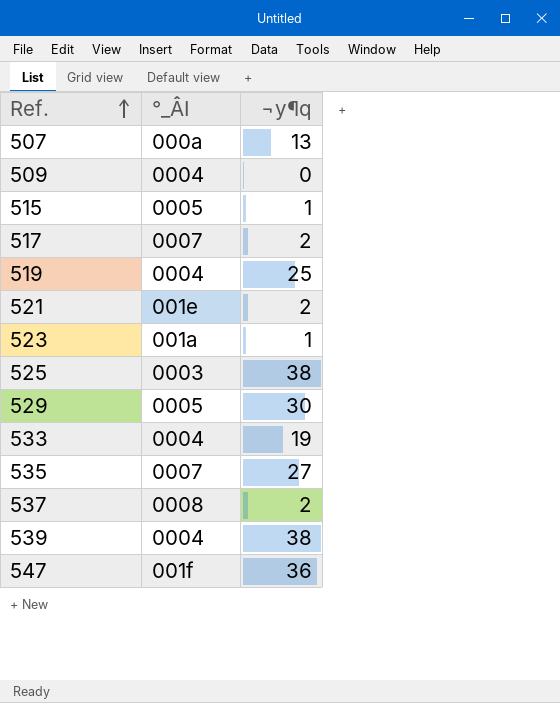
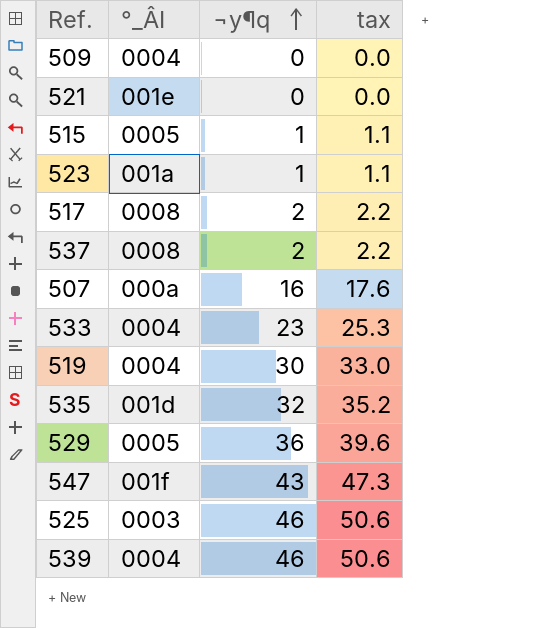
row order: Ref. ascending -> ¬y¶q ascending
column tax | formula: none -> [¬y¶q] * 1.1
521 | ¬y¶q: 2 -> 0
517 | °_ÂI: 0007 -> 0008
507 | ¬y¶q: 13 -> 16
533 | ¬y¶q: 19 -> 23
519 | ¬y¶q: 25 -> 30
535 | °_ÂI: 0007 -> 001d
535 | ¬y¶q: 27 -> 32
529 | ¬y¶q: 30 -> 36
547 | ¬y¶q: 36 -> 43
525 | ¬y¶q: 38 -> 46
539 | ¬y¶q: 38 -> 46

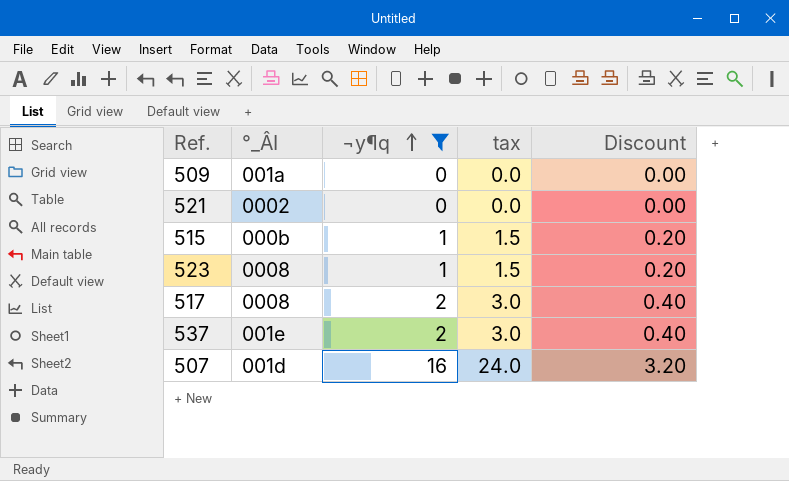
filter: none -> ¬y¶q <= 16
column tax | formula: [¬y¶q] * 1.1 -> [¬y¶q] * 1.5
column Discount | formula: none -> [¬y¶q] * 0.2
509 | °_ÂI: 0004 -> 001a
521 | °_ÂI: 001e -> 0002
515 | °_ÂI: 0005 -> 000b
523 | °_ÂI: 001a -> 0008
537 | °_ÂI: 0008 -> 001e
507 | °_ÂI: 000a -> 001d

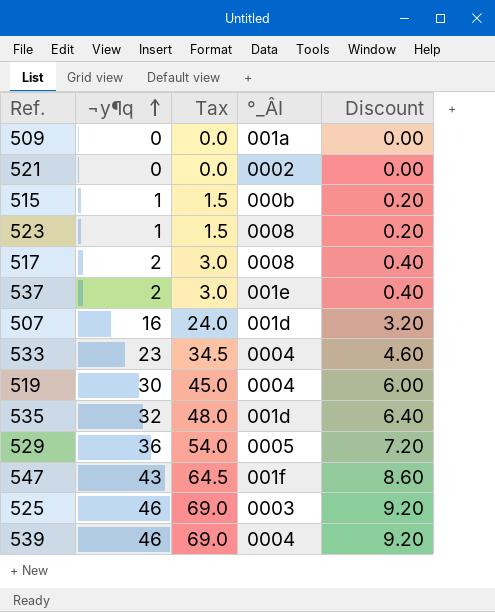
filter: ¬y¶q <= 16 -> none
column name: tax -> Tax
column °_ÂI | position: 2 -> 4

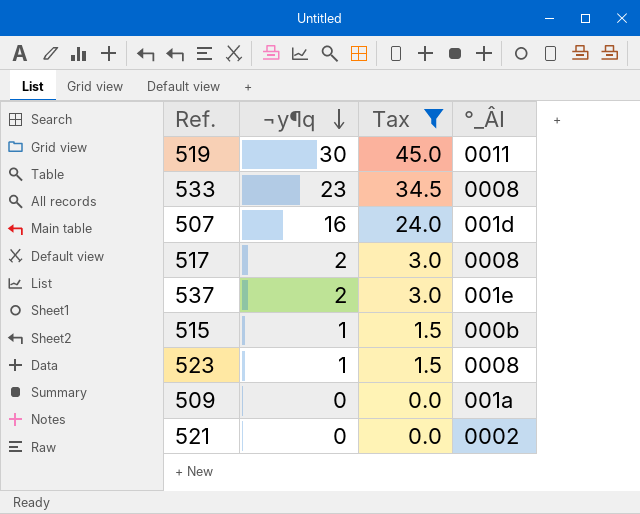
filter: none -> Tax <= 45.0
row order: ¬y¶q ascending -> ¬y¶q descending
column Discount | formula: [¬y¶q] * 0.2 -> none
519 | °_ÂI: 0004 -> 0011
533 | °_ÂI: 0004 -> 0008

